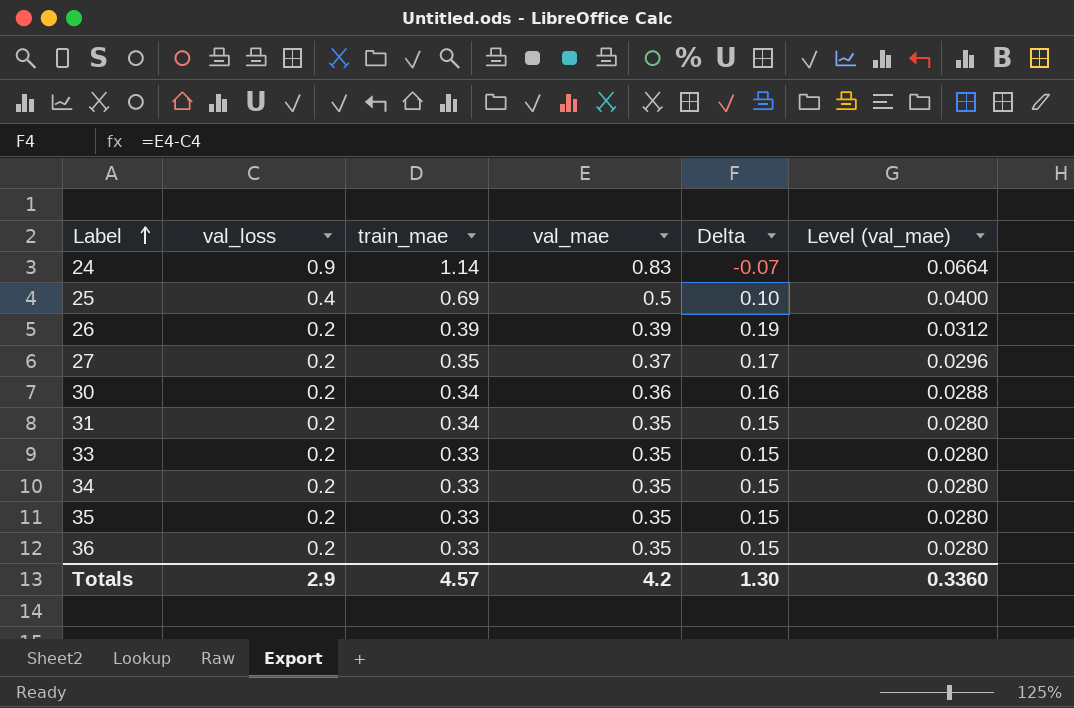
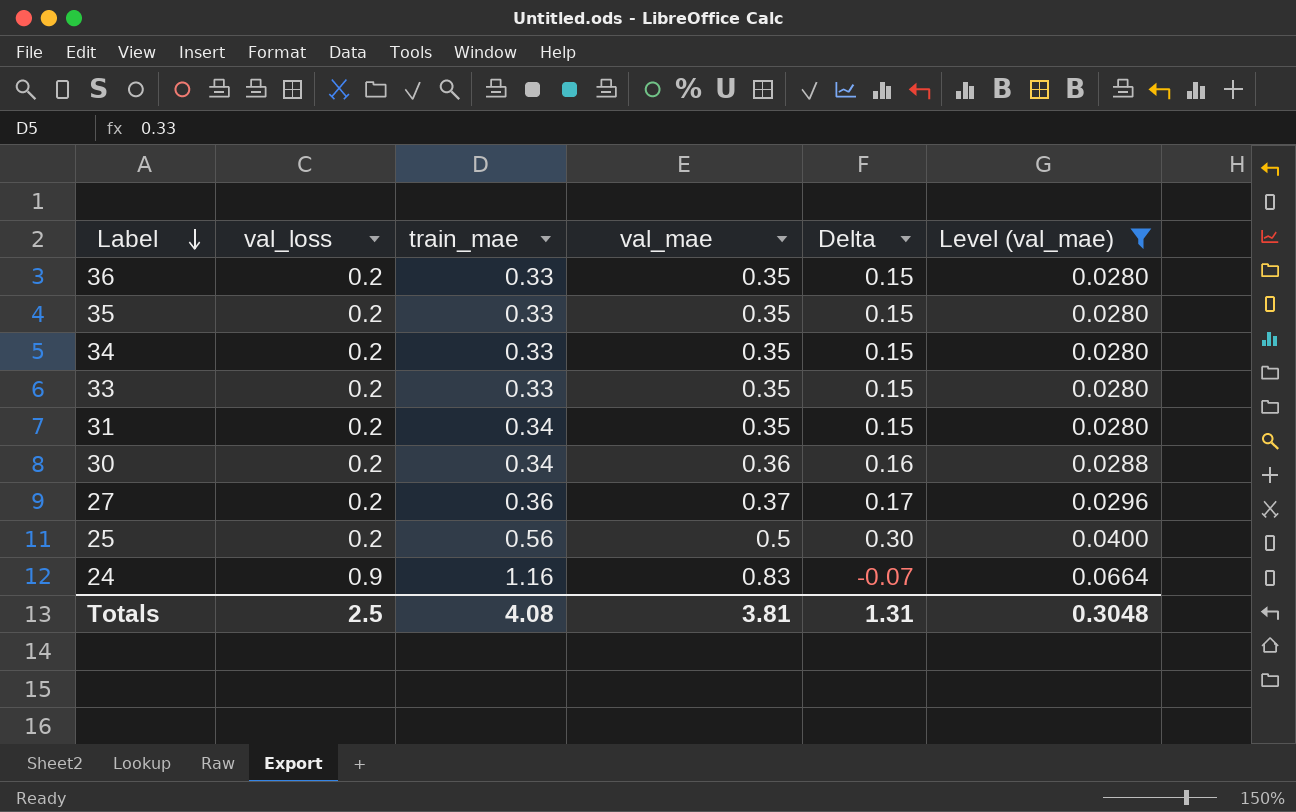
filter: none -> Level (val_mae) != 0.0312
row order: Label ascending -> Label descending
27 | train_mae: 0.35 -> 0.36
25 | val_loss: 0.4 -> 0.2
25 | train_mae: 0.69 -> 0.56
25 | Delta: 0.10 -> 0.30
24 | train_mae: 1.14 -> 1.16
Totals | val_loss: 2.9 -> 2.5
Totals | train_mae: 4.57 -> 4.08
Totals | val_mae: 4.2 -> 3.81
Totals | Delta: 1.30 -> 1.31
Totals | Level (val_mae): 0.3360 -> 0.3048

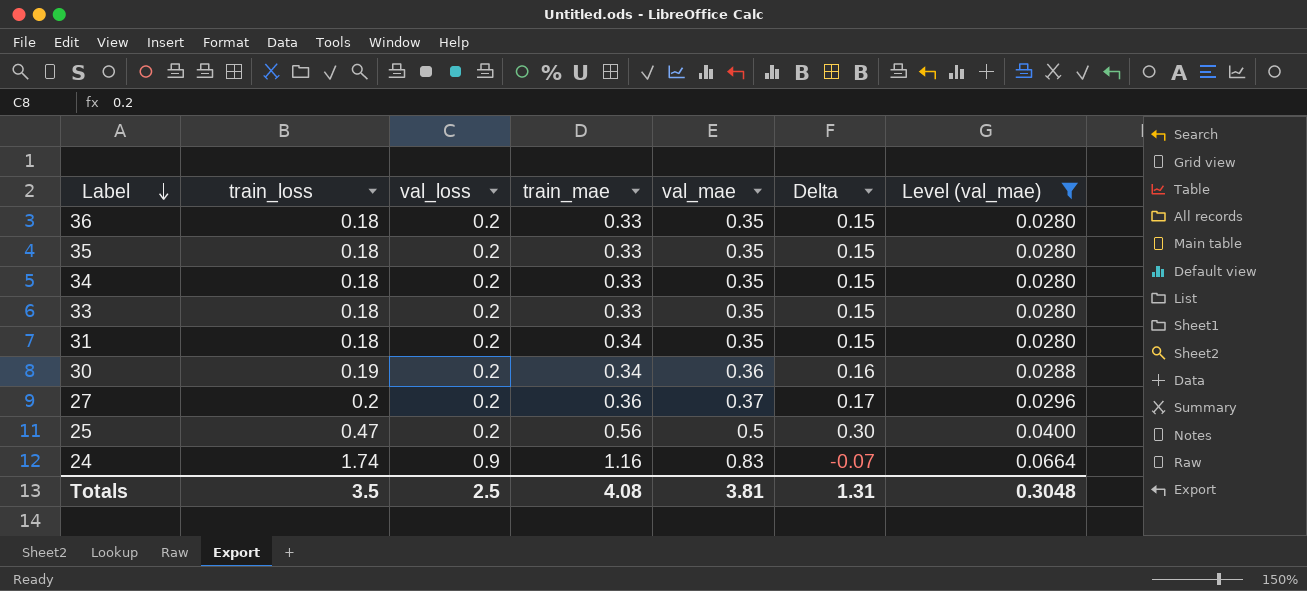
column train_loss | position: none -> 2

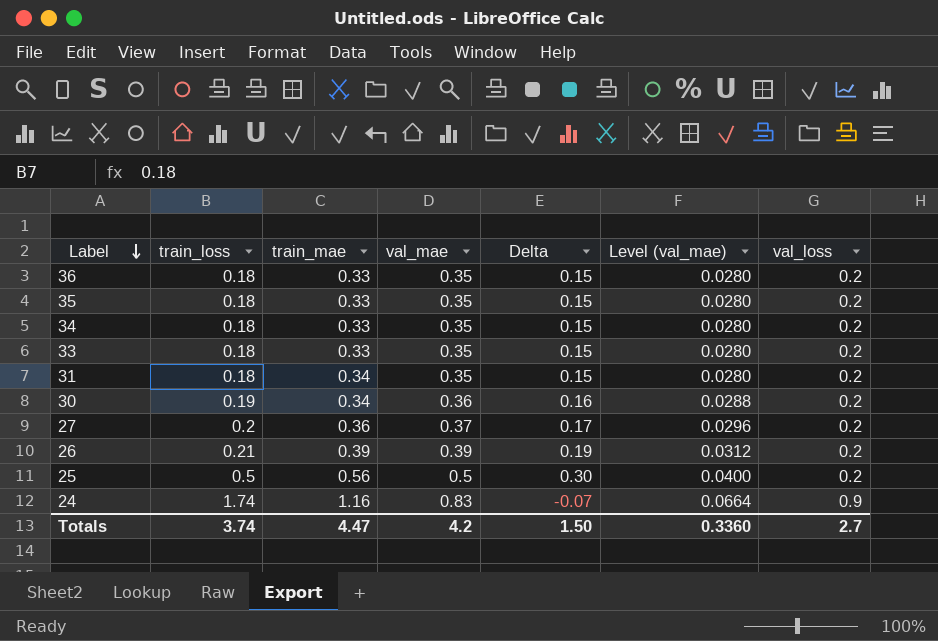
filter: Level (val_mae) != 0.0312 -> none
column val_loss | position: 3 -> 7
25 | train_loss: 0.47 -> 0.5
Totals | train_loss: 3.5 -> 3.74
Totals | train_mae: 4.08 -> 4.47
Totals | val_mae: 3.81 -> 4.2
Totals | Delta: 1.31 -> 1.50
Totals | Level (val_mae): 0.3048 -> 0.3360
Totals | val_loss: 2.5 -> 2.7

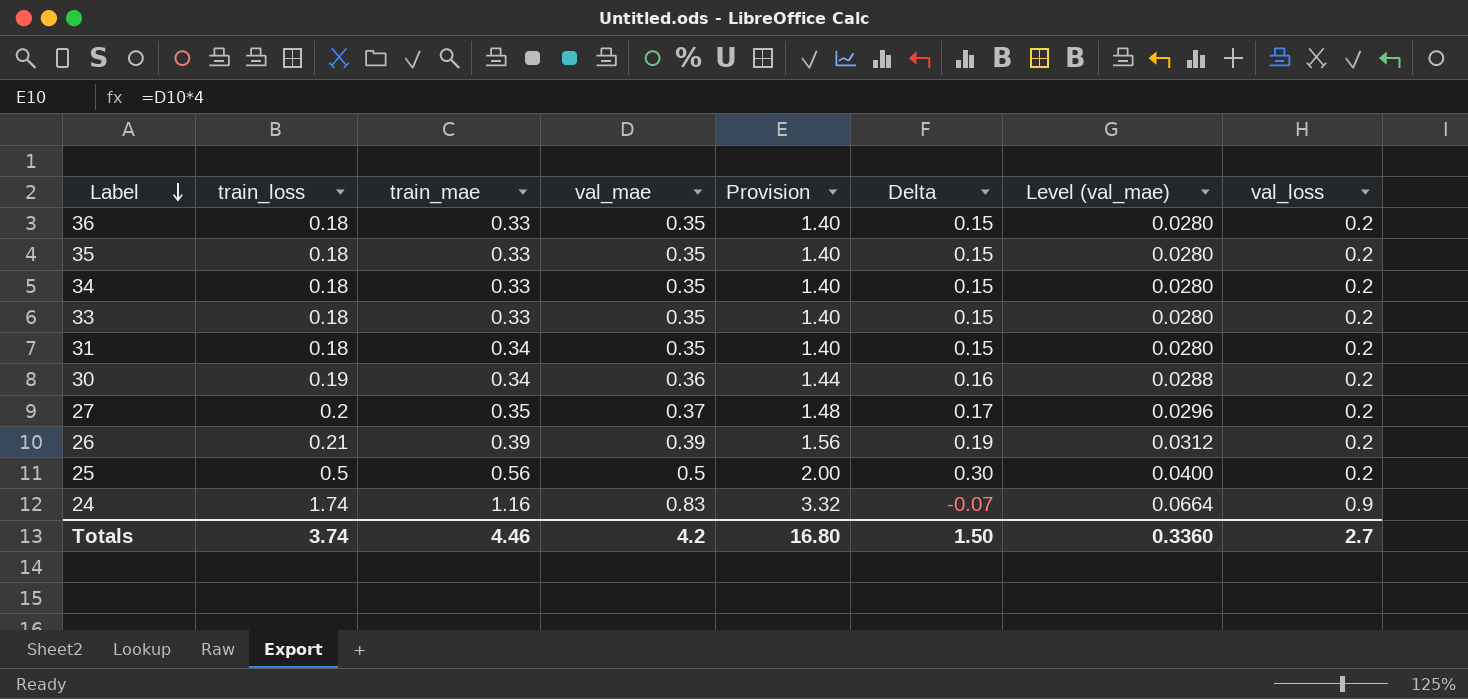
column Provision | formula: none -> [val_mae] * 4
27 | train_mae: 0.36 -> 0.35
Totals | train_mae: 4.47 -> 4.46

